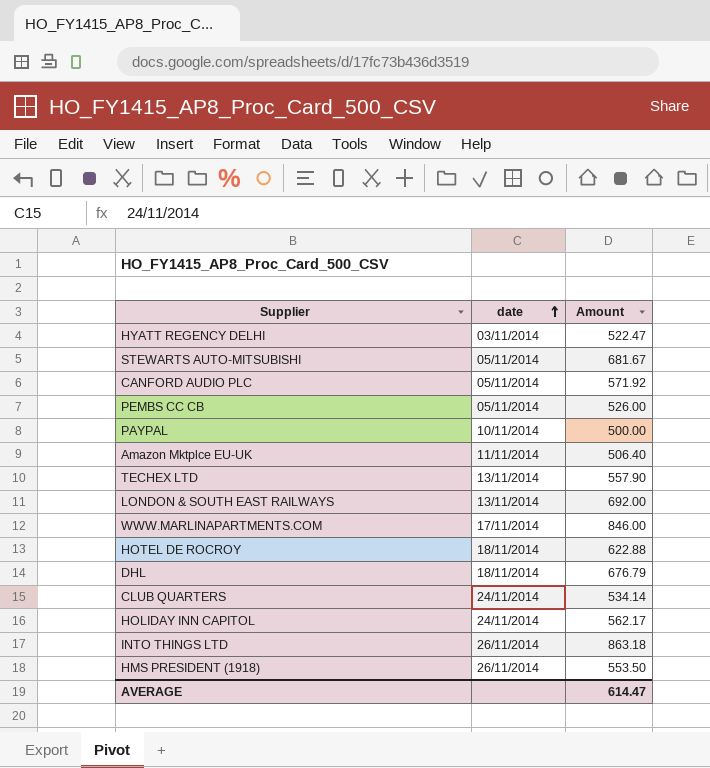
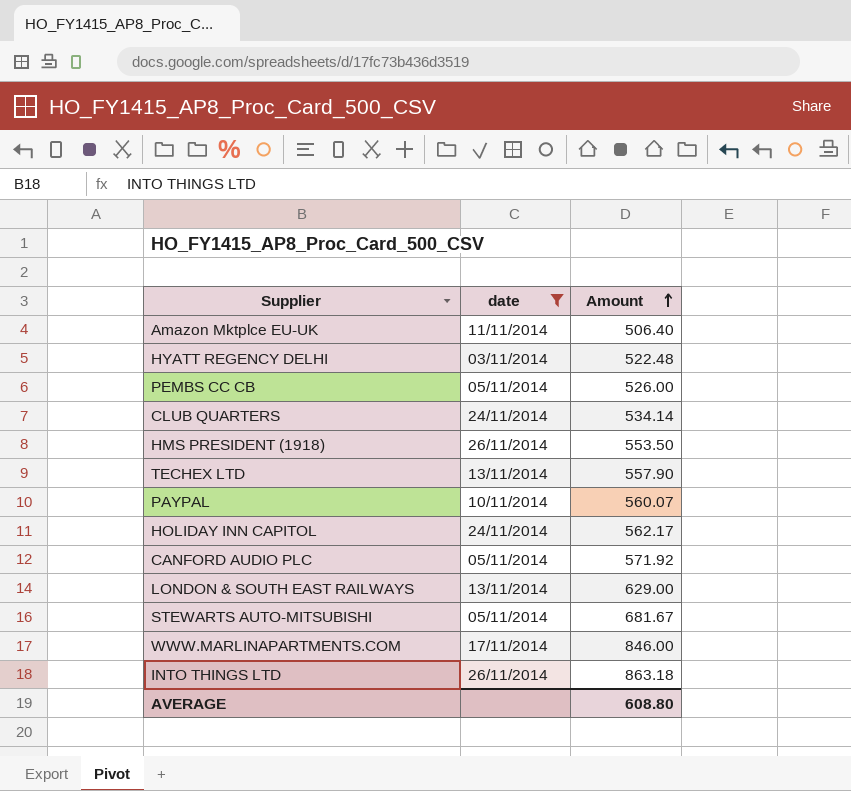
filter: none -> date != 18/11/2014
row order: date ascending -> Amount ascending
HYATT REGENCY DELHI | Amount: 522.47 -> 522.48
PAYPAL | Amount: 500.00 -> 560.07
LONDON & SOUTH EAST RAILWAYS | Amount: 692.00 -> 629.00
AVERAGE | Amount: 614.47 -> 608.80

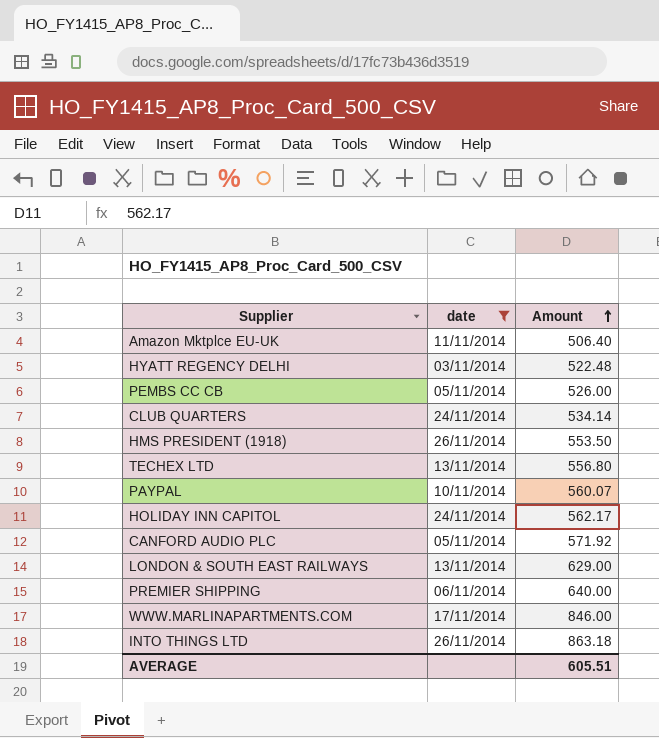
row STEWARTS AUTO-MITSUBISHI: 05/11/2014 | 681.67 -> none
TECHEX LTD | Amount: 557.90 -> 556.80
row PREMIER SHIPPING: none -> 06/11/2014 | 640.00
AVERAGE | Amount: 608.80 -> 605.51

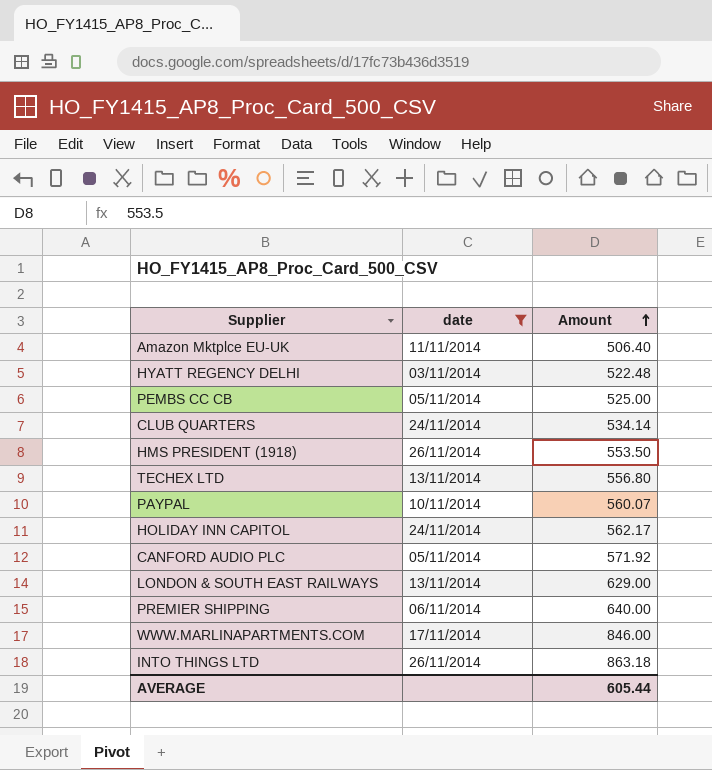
PEMBS CC CB | Amount: 526.00 -> 525.00
AVERAGE | Amount: 605.51 -> 605.44

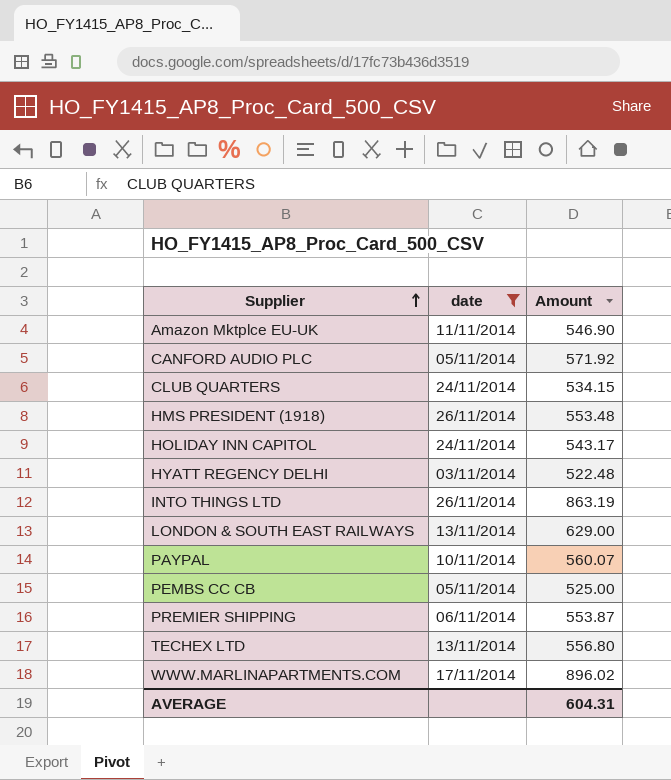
row order: Amount ascending -> Supplier ascending
Amazon Mktplce EU-UK | Amount: 506.40 -> 546.90
CLUB QUARTERS | Amount: 534.14 -> 534.15
HMS PRESIDENT (1918) | Amount: 553.50 -> 553.48
HOLIDAY INN CAPITOL | Amount: 562.17 -> 543.17
INTO THINGS LTD | Amount: 863.18 -> 863.19
PREMIER SHIPPING | Amount: 640.00 -> 553.87
WWW.MARLINAPARTMENTS.COM | Amount: 846.00 -> 896.02
AVERAGE | Amount: 605.44 -> 604.31

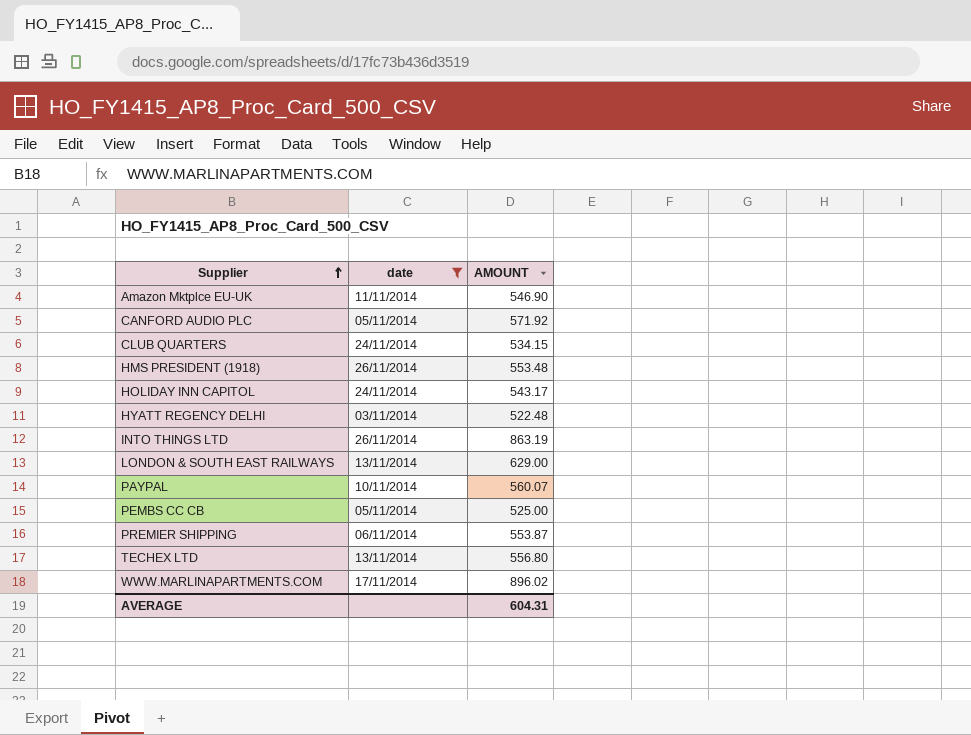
column name: Amount -> AMOUNT

